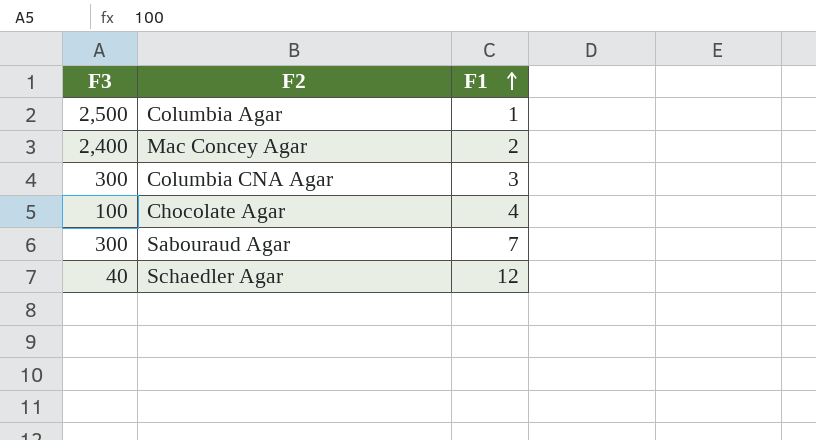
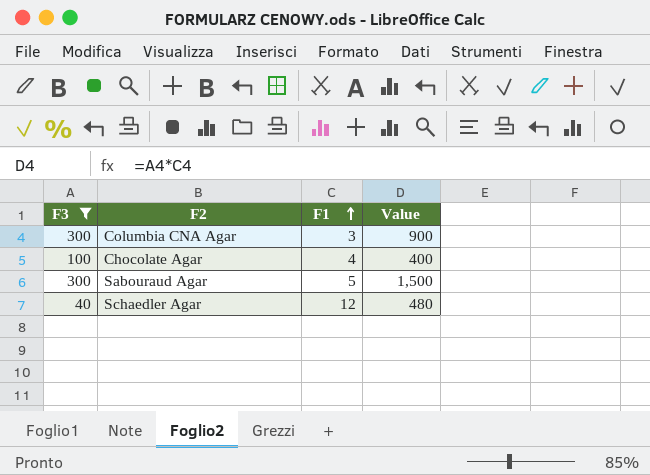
filter: none -> F3 <= 300
column Value | formula: none -> [F3] * [F1]
Sabouraud Agar | F1: 7 -> 5

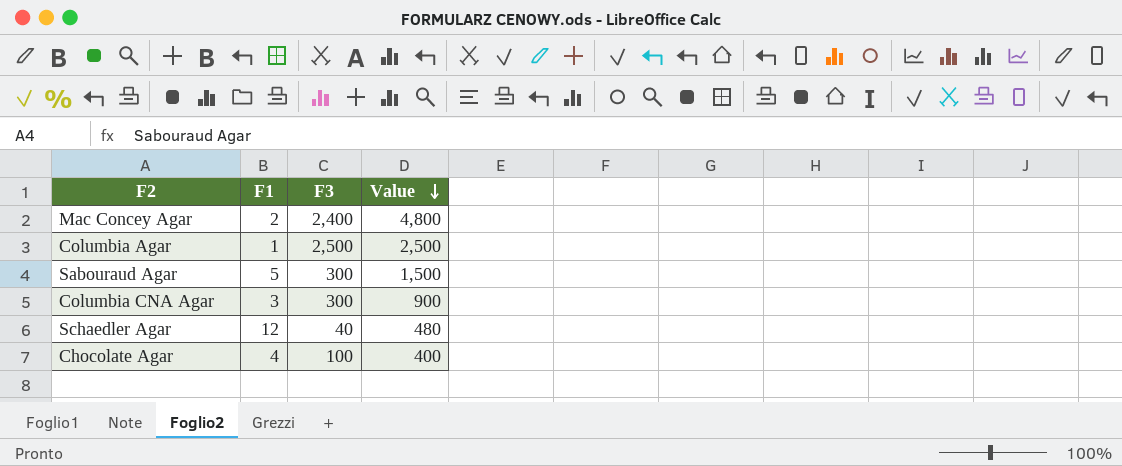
filter: F3 <= 300 -> none
row order: F1 ascending -> Value descending
column F3 | position: 1 -> 3

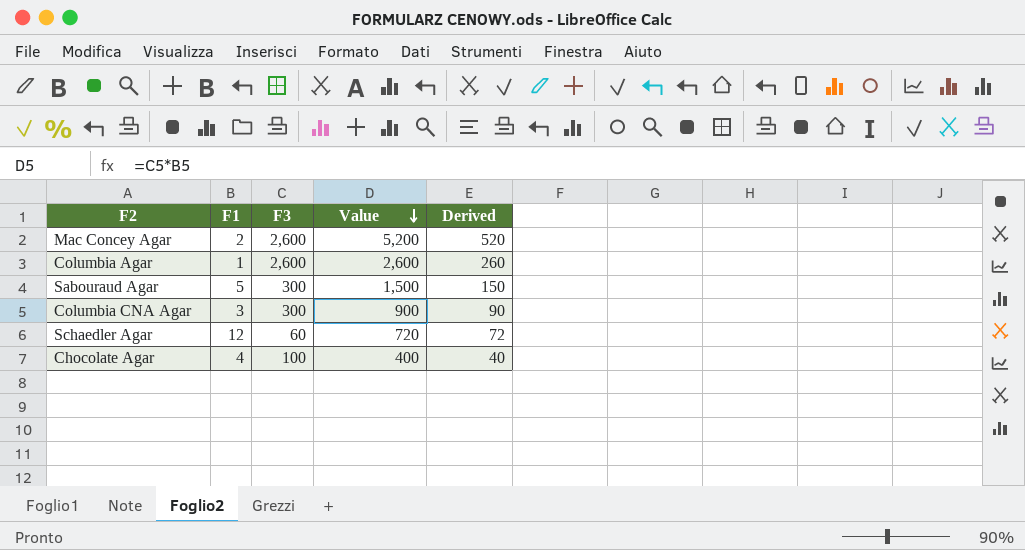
column Derived | formula: none -> [Value] * 0.1
Mac Concey Agar | F3: 2,400 -> 2,600
Mac Concey Agar | Value: 4,800 -> 5,200
Columbia Agar | F3: 2,500 -> 2,600
Columbia Agar | Value: 2,500 -> 2,600
Schaedler Agar | F3: 40 -> 60
Schaedler Agar | Value: 480 -> 720

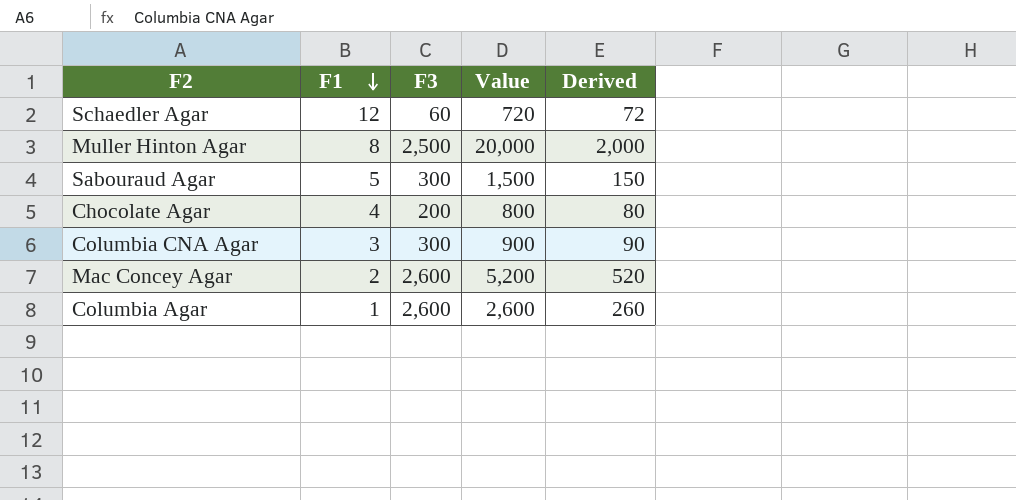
row order: Value descending -> F1 descending
row Muller Hinton Agar: none -> 8 | 2,500 | 20,000 | 2,000
Chocolate Agar | F3: 100 -> 200
Chocolate Agar | Value: 400 -> 800
Chocolate Agar | Derived: 40 -> 80

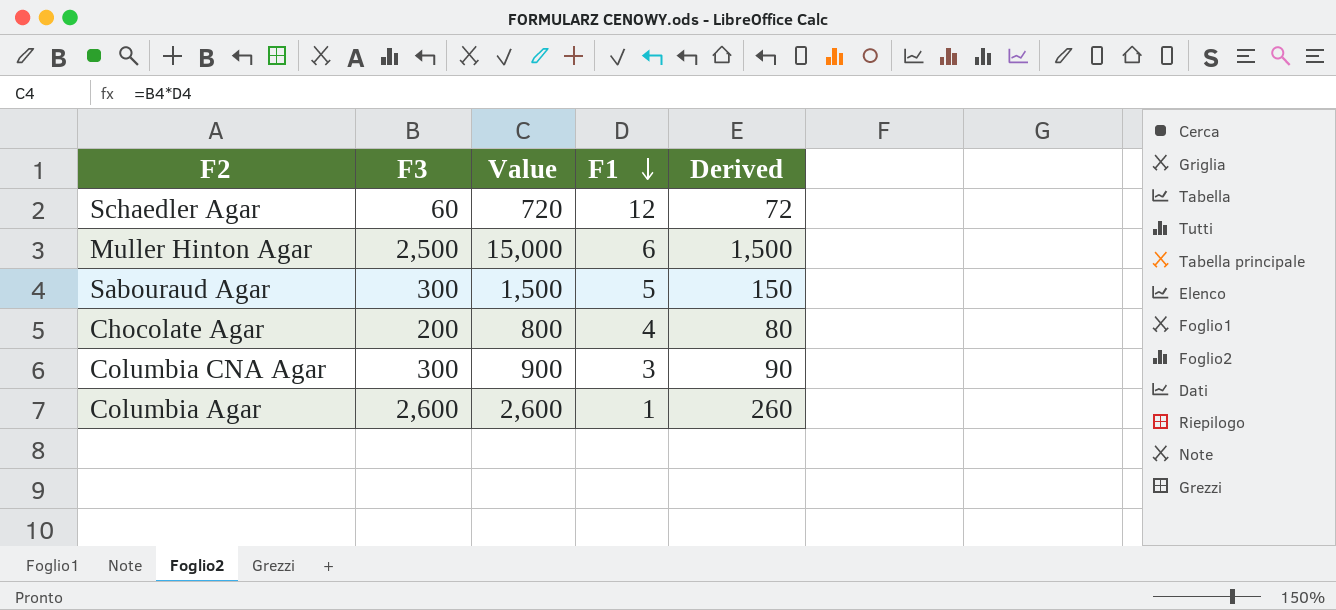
column F1 | position: 2 -> 4
row Mac Concey Agar: 2 | 2,600 | 5,200 | 520 -> none
Muller Hinton Agar | Value: 20,000 -> 15,000
Muller Hinton Agar | F1: 8 -> 6
Muller Hinton Agar | Derived: 2,000 -> 1,500

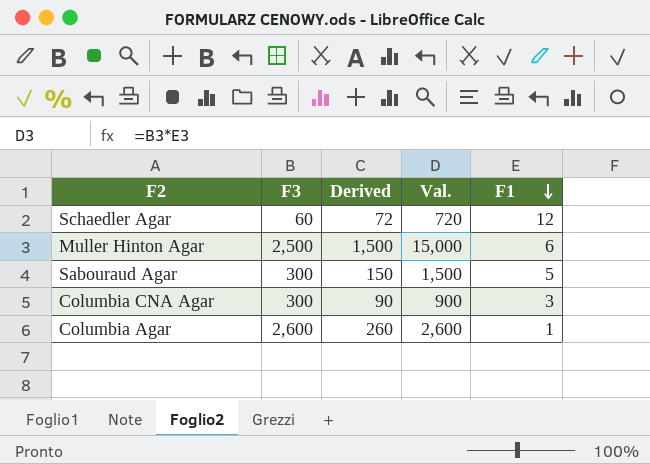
column Derived | position: 5 -> 3
column name: Value -> Val.
row Chocolate Agar: 200 | 800 | 4 | 80 -> none

